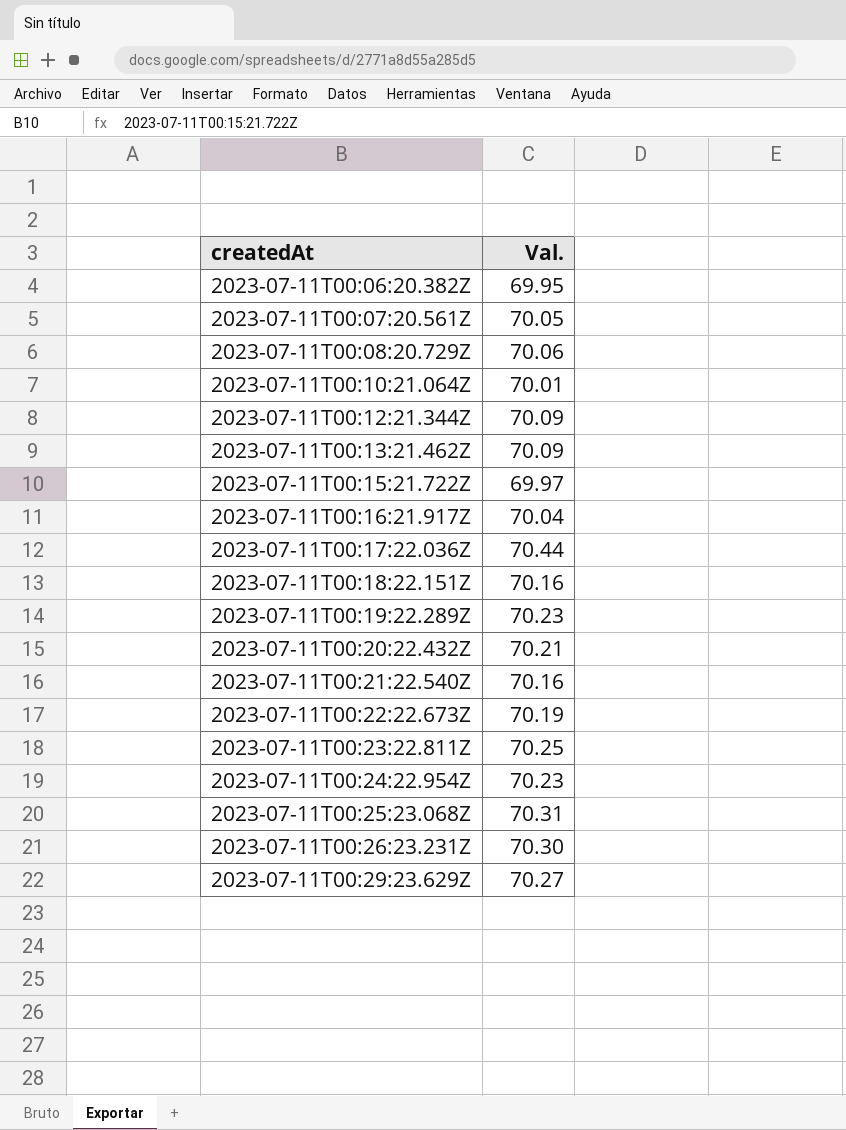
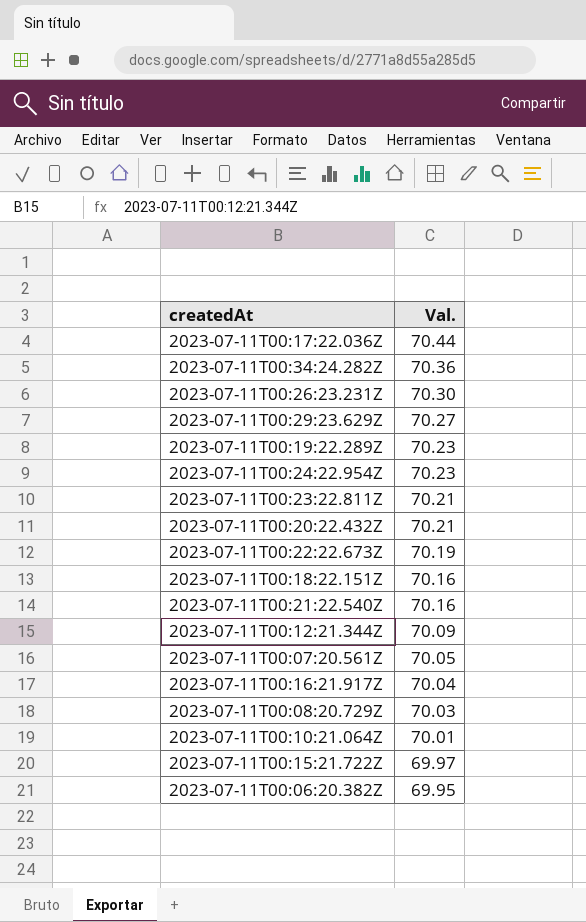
row order: createdAt ascending -> Val. descending
row 2023-07-11T00:13:21.462Z: 70.09 -> none
row 2023-07-11T00:25:23.068Z: 70.31 -> none
row 2023-07-11T00:34:24.282Z: none -> 70.36
2023-07-11T00:23:22.811Z | Val.: 70.25 -> 70.21
2023-07-11T00:08:20.729Z | Val.: 70.06 -> 70.03

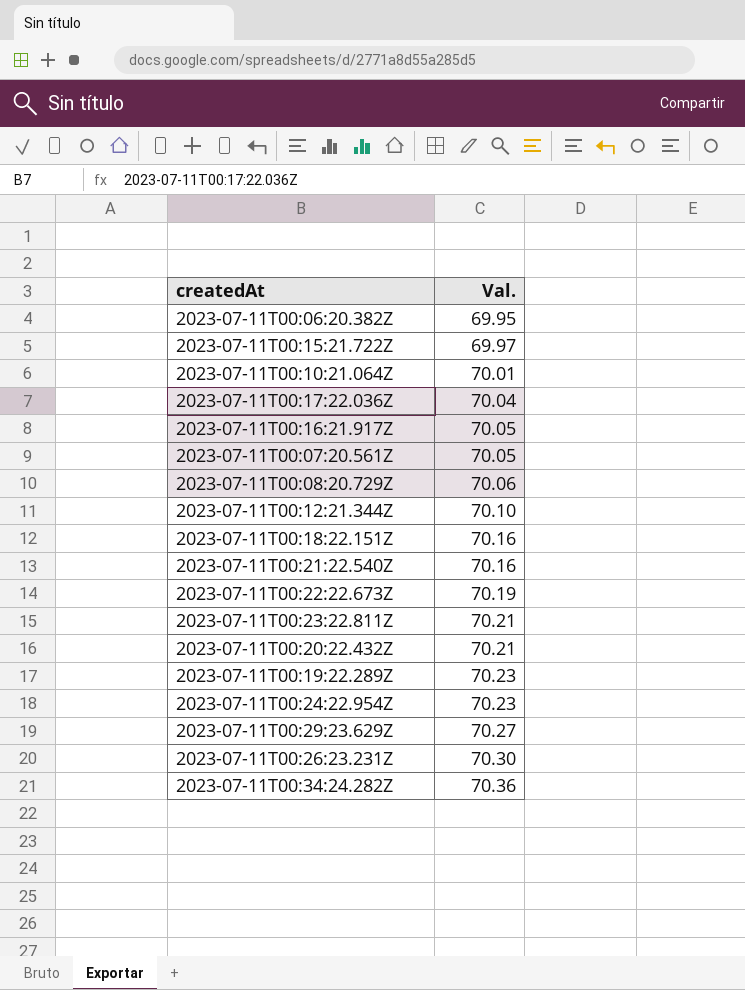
row order: Val. descending -> Val. ascending
2023-07-11T00:17:22.036Z | Val.: 70.44 -> 70.04
2023-07-11T00:16:21.917Z | Val.: 70.04 -> 70.05
2023-07-11T00:08:20.729Z | Val.: 70.03 -> 70.06
2023-07-11T00:12:21.344Z | Val.: 70.09 -> 70.10

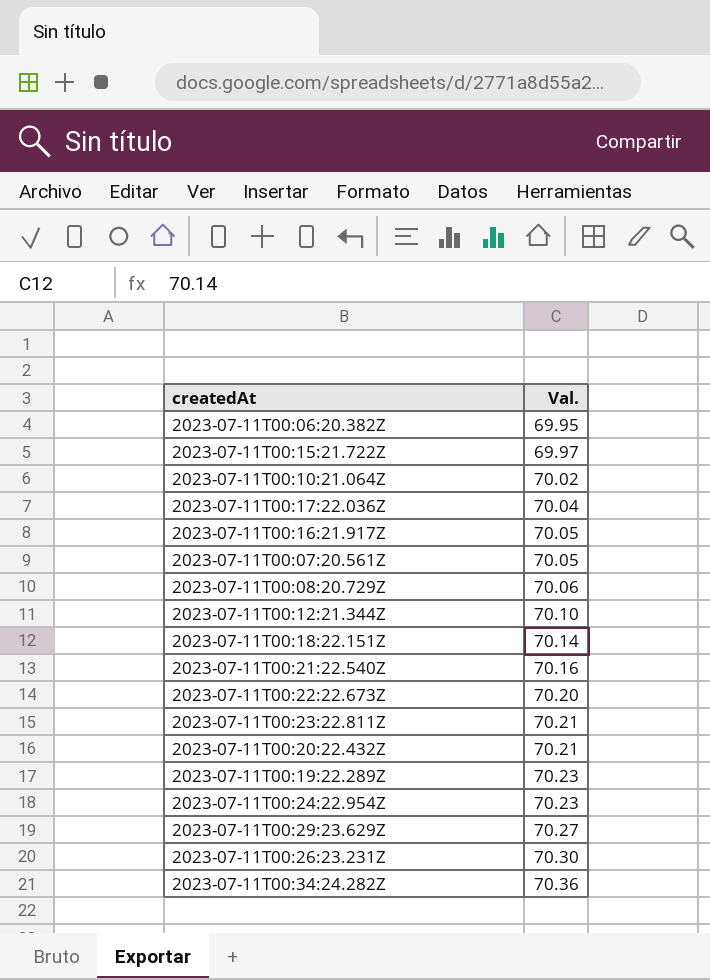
2023-07-11T00:10:21.064Z | Val.: 70.01 -> 70.02
2023-07-11T00:18:22.151Z | Val.: 70.16 -> 70.14
2023-07-11T00:22:22.673Z | Val.: 70.19 -> 70.20

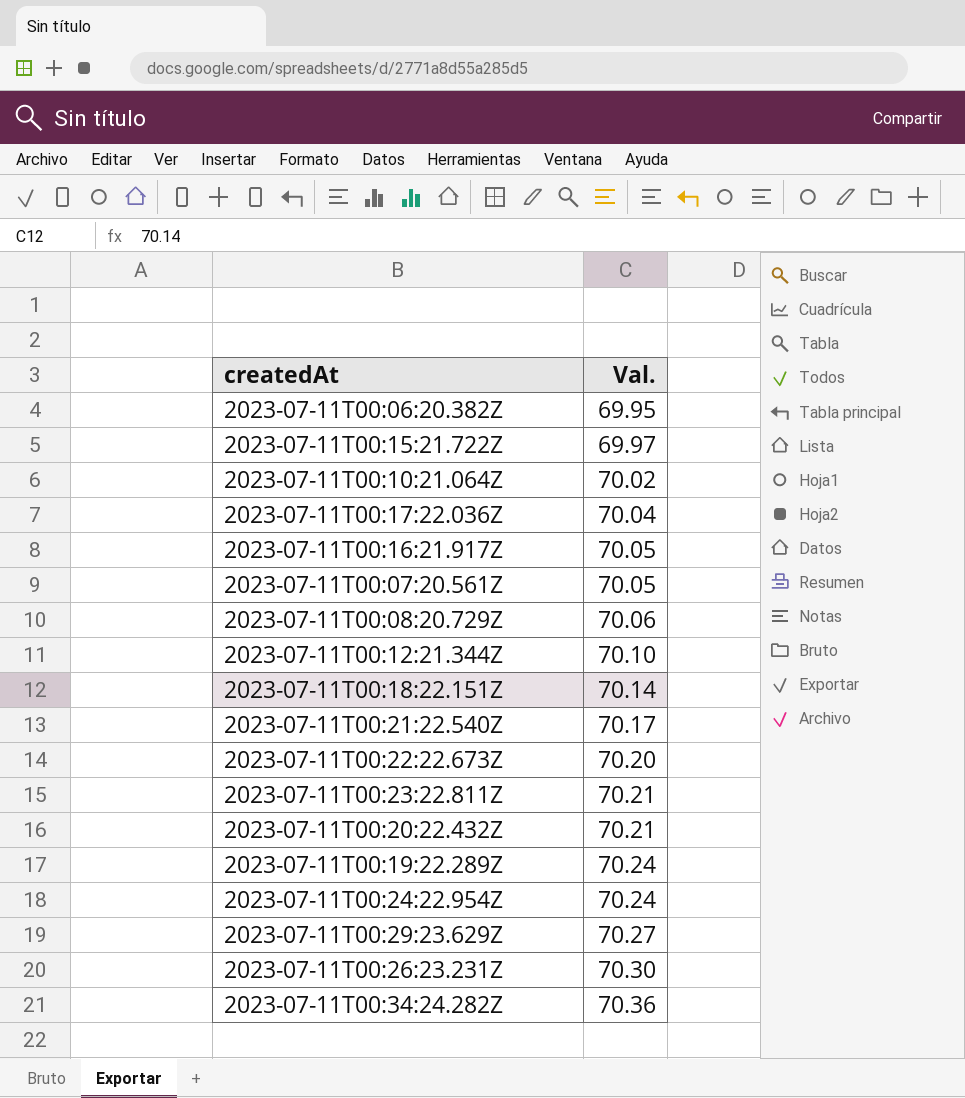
2023-07-11T00:21:22.540Z | Val.: 70.16 -> 70.17
2023-07-11T00:19:22.289Z | Val.: 70.23 -> 70.24
2023-07-11T00:24:22.954Z | Val.: 70.23 -> 70.24

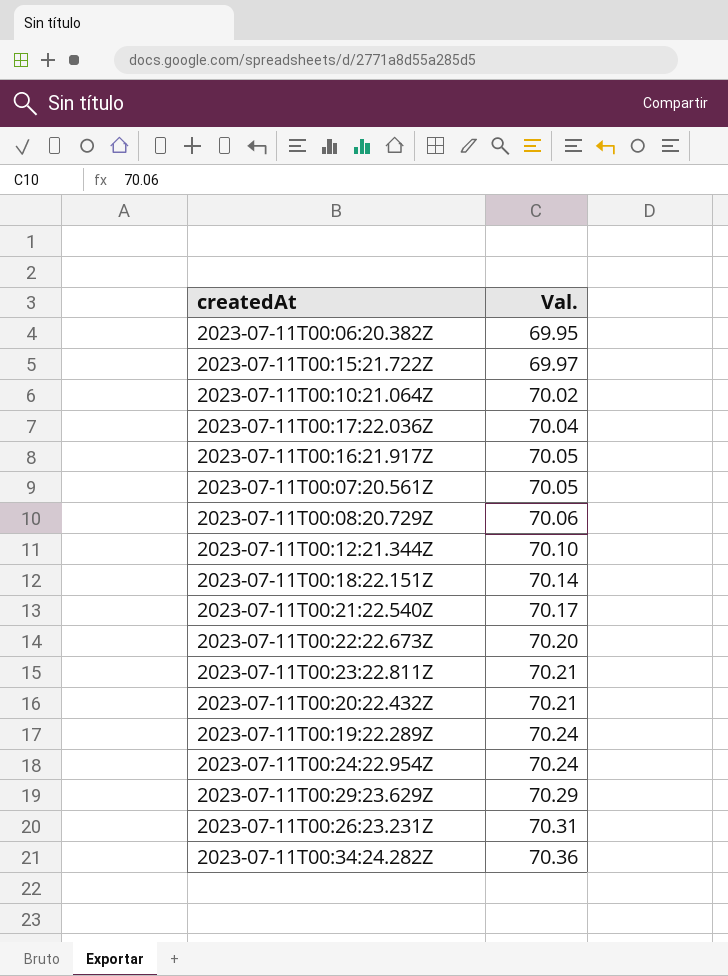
2023-07-11T00:29:23.629Z | Val.: 70.27 -> 70.29
2023-07-11T00:26:23.231Z | Val.: 70.30 -> 70.31

